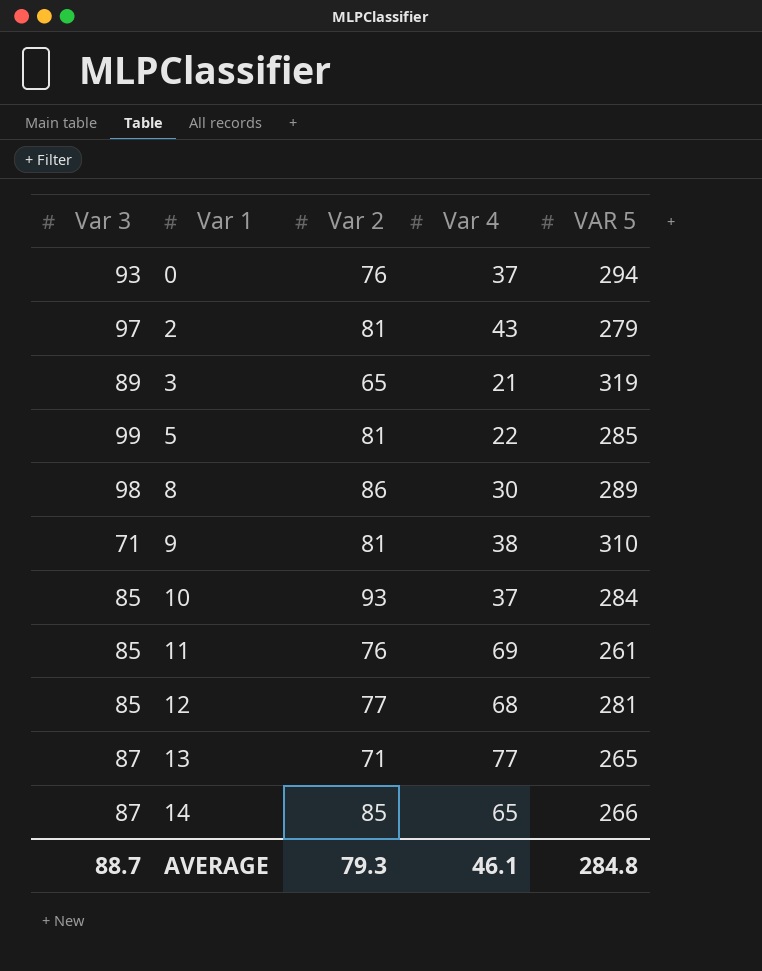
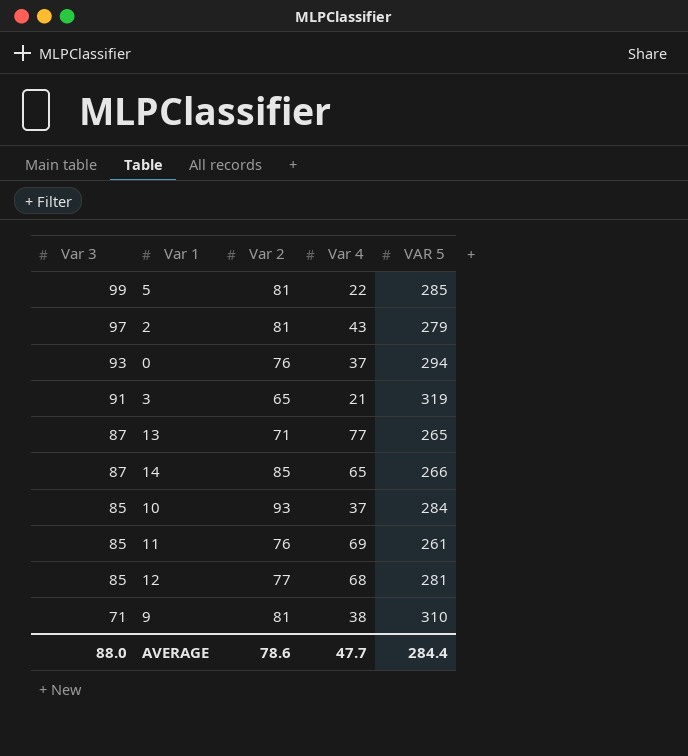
row order: Var 1 ascending -> Var 3 descending
row 8: 98 | 86 | 30 | 289 -> none
3 | Var 3: 89 -> 91
AVERAGE | Var 3: 88.7 -> 88.0
AVERAGE | Var 2: 79.3 -> 78.6
AVERAGE | Var 4: 46.1 -> 47.7
AVERAGE | VAR 5: 284.8 -> 284.4

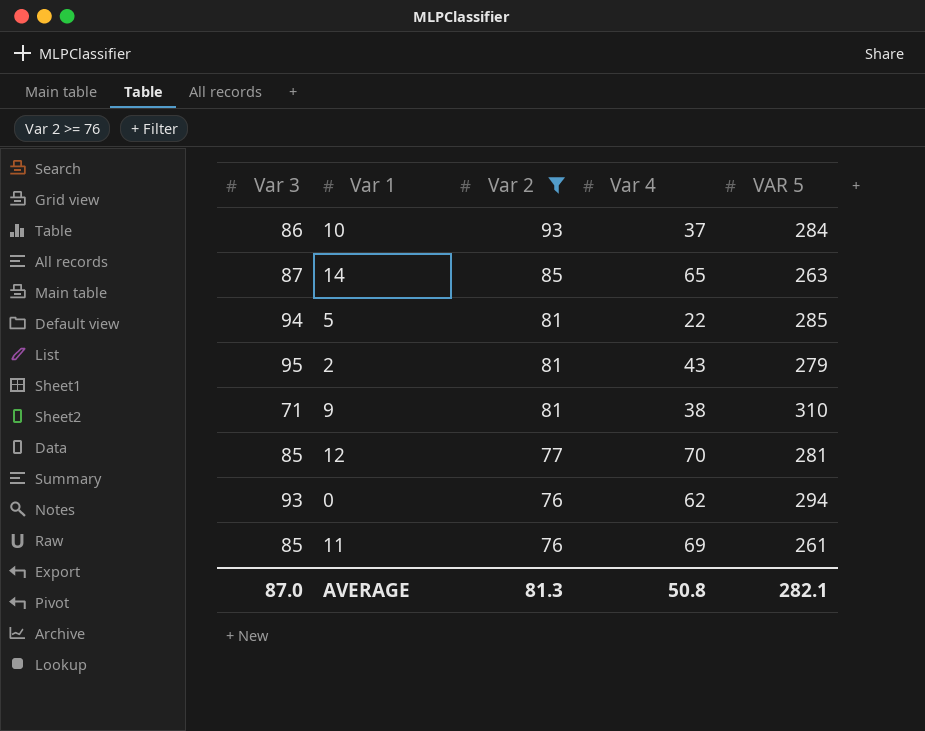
filter: none -> Var 2 >= 76
row order: Var 3 descending -> Var 2 descending
10 | Var 3: 85 -> 86
14 | VAR 5: 266 -> 263
5 | Var 3: 99 -> 94
2 | Var 3: 97 -> 95
12 | Var 4: 68 -> 70
0 | Var 4: 37 -> 62
AVERAGE | Var 3: 88.0 -> 87.0
AVERAGE | Var 2: 78.6 -> 81.3
AVERAGE | Var 4: 47.7 -> 50.8
AVERAGE | VAR 5: 284.4 -> 282.1

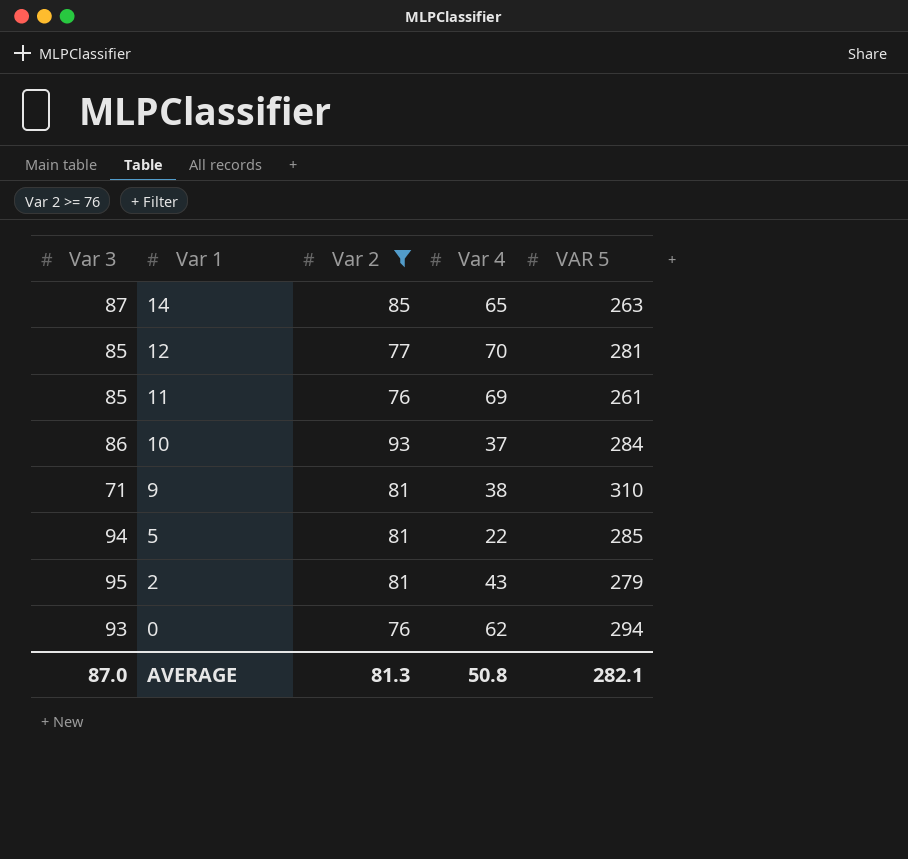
row order: Var 2 descending -> Var 1 descending

